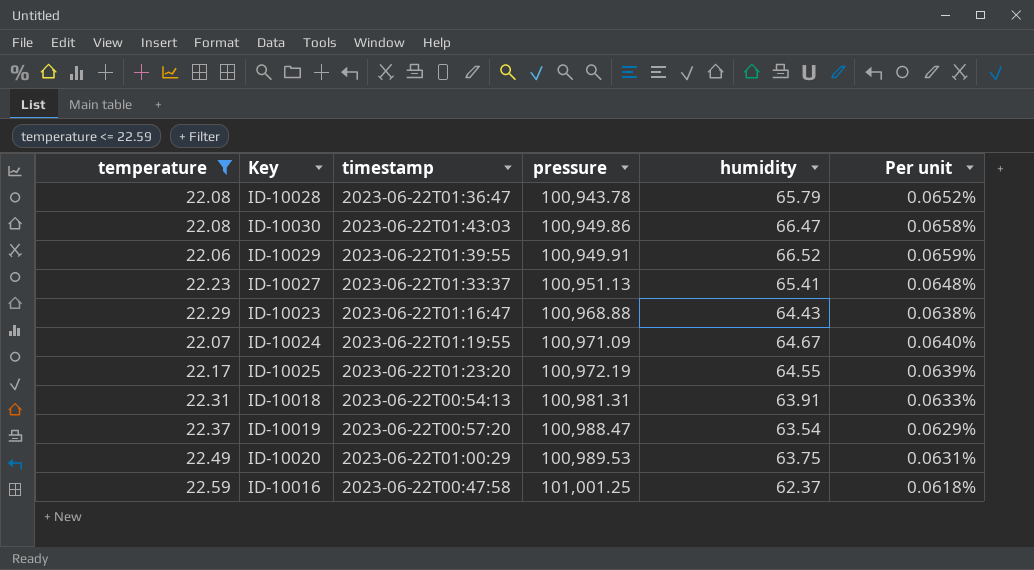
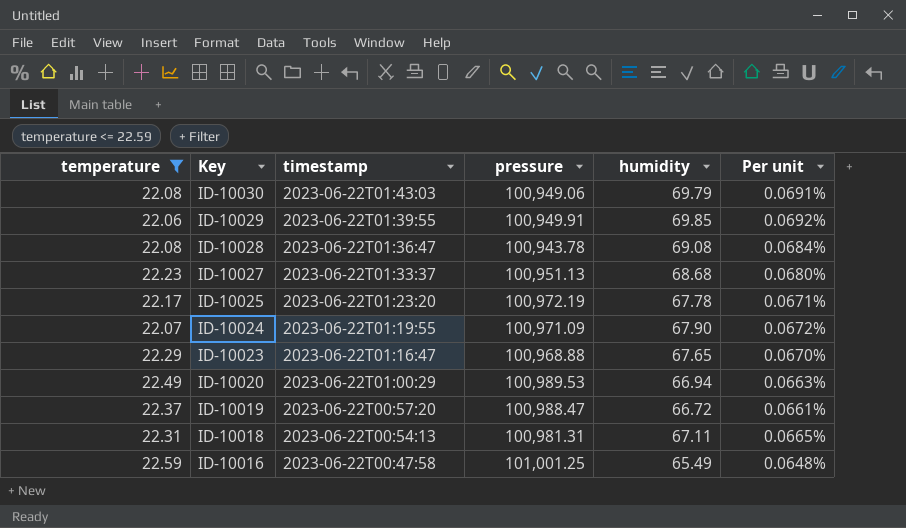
row order: pressure ascending -> Key descending
ID-10030 | pressure: 100,949.86 -> 100,949.06
ID-10030 | humidity: 66.47 -> 69.79
ID-10030 | Per unit: 0.0658% -> 0.0691%
ID-10029 | humidity: 66.52 -> 69.85
ID-10029 | Per unit: 0.0659% -> 0.0692%
ID-10028 | humidity: 65.79 -> 69.08
ID-10028 | Per unit: 0.0652% -> 0.0684%
ID-10027 | humidity: 65.41 -> 68.68
ID-10027 | Per unit: 0.0648% -> 0.0680%
ID-10025 | humidity: 64.55 -> 67.78
ID-10025 | Per unit: 0.0639% -> 0.0671%
ID-10024 | humidity: 64.67 -> 67.90
ID-10024 | Per unit: 0.0640% -> 0.0672%
ID-10023 | humidity: 64.43 -> 67.65
ID-10023 | Per unit: 0.0638% -> 0.0670%
ID-10020 | humidity: 63.75 -> 66.94
ID-10020 | Per unit: 0.0631% -> 0.0663%
ID-10019 | humidity: 63.54 -> 66.72
ID-10019 | Per unit: 0.0629% -> 0.0661%
ID-10018 | humidity: 63.91 -> 67.11
ID-10018 | Per unit: 0.0633% -> 0.0665%
ID-10016 | humidity: 62.37 -> 65.49
ID-10016 | Per unit: 0.0618% -> 0.0648%

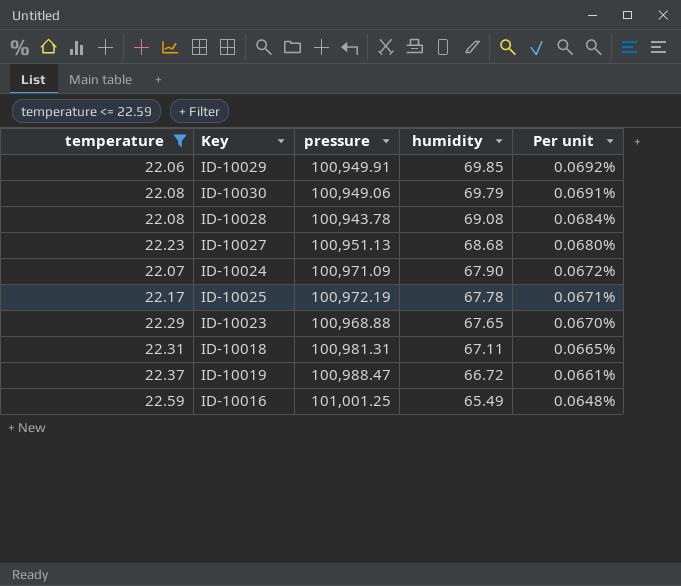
row order: Key descending -> humidity descending
column timestamp | position: 3 -> none
row ID-10020: 22.49 | 2023-06-22T01:00:29 | 100,989.53 | 66.94 | 0.0663% -> none

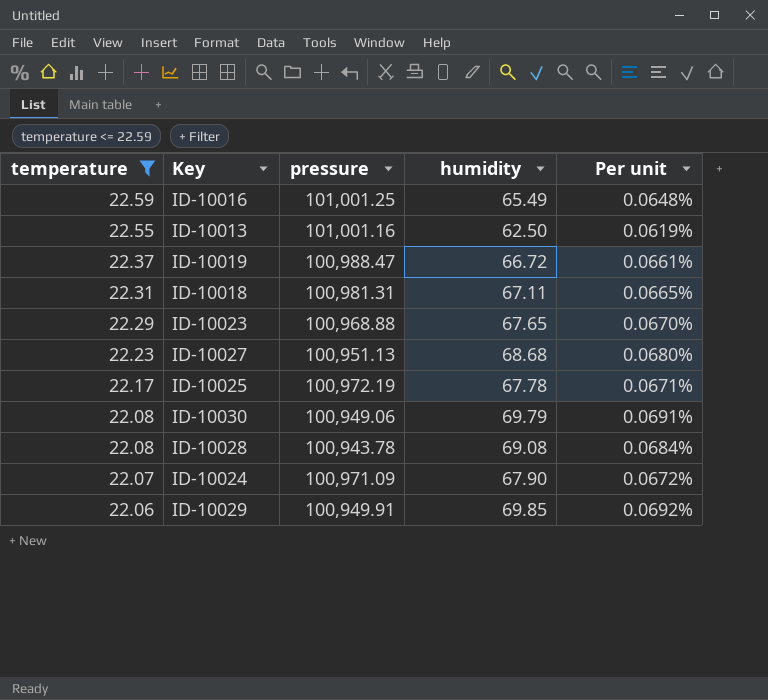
row order: humidity descending -> temperature descending
row ID-10013: none -> 22.55 | 101,001.16 | 62.50 | 0.0619%

